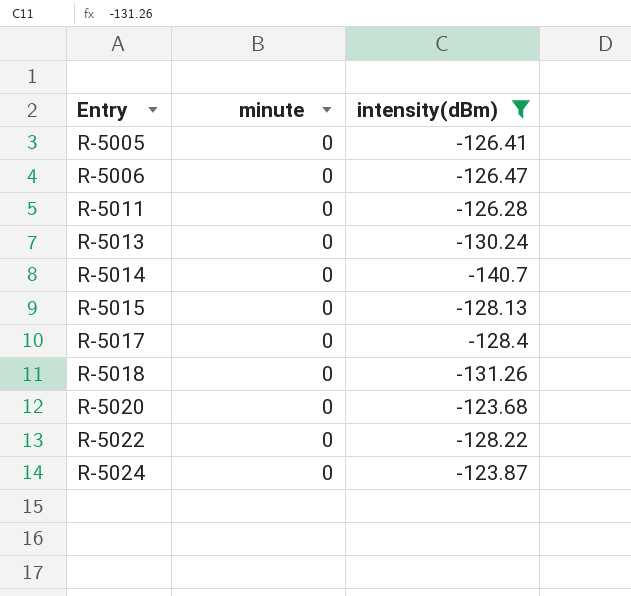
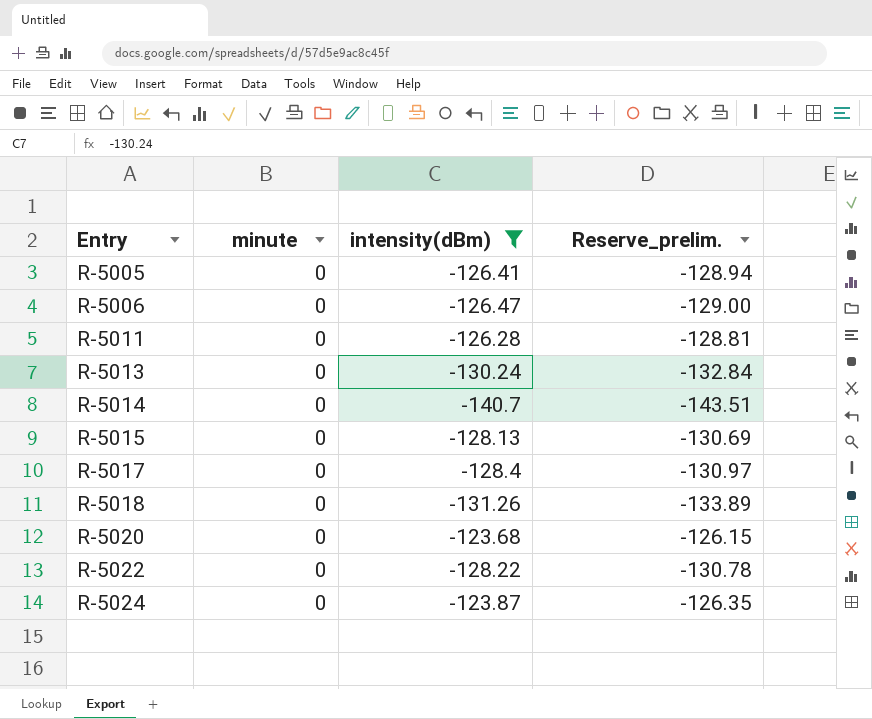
column Reserve_prelim. | formula: none -> [intensity(dBm)] * 1.02

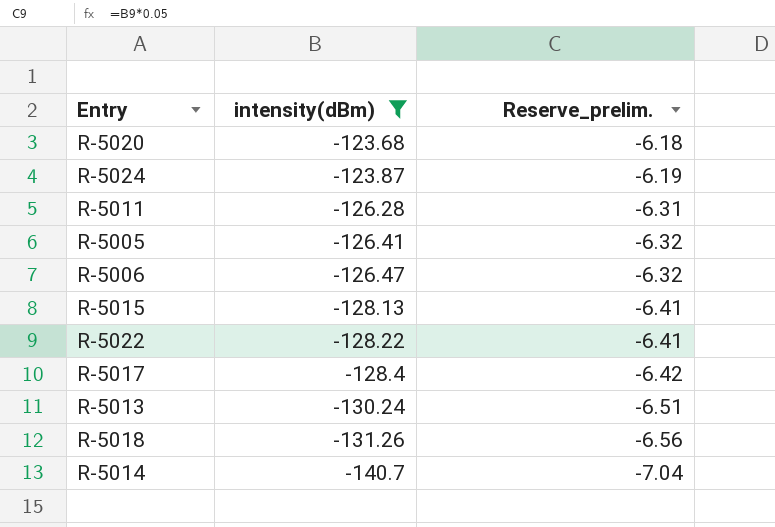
row order: Entry ascending -> intensity(dBm) descending
column minute | position: 2 -> none
column Reserve_prelim. | formula: [intensity(dBm)] * 1.02 -> [intensity(dBm)] * 0.05

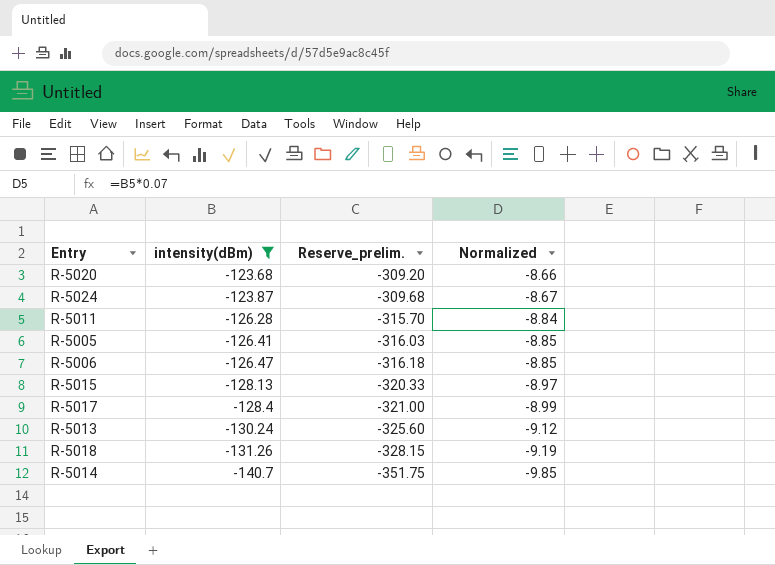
column Reserve_prelim. | formula: [intensity(dBm)] * 0.05 -> [intensity(dBm)] * 2.5
column Normalized | formula: none -> [intensity(dBm)] * 0.07
row R-5022: -128.22 | -6.41 -> none

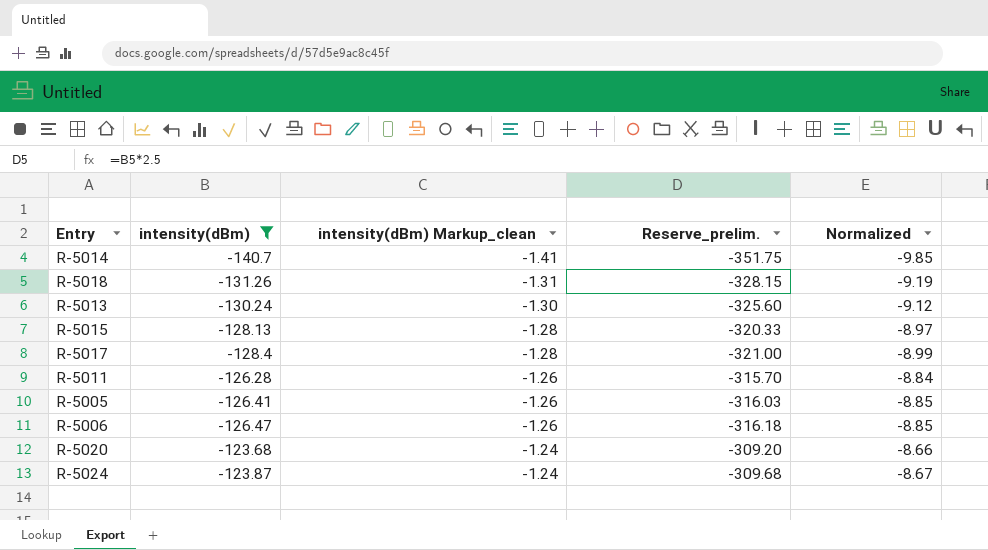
row order: intensity(dBm) descending -> intensity(dBm) Markup_clean ascending
column intensity(dBm) Markup_clean | formula: none -> [intensity(dBm)] * 0.01

